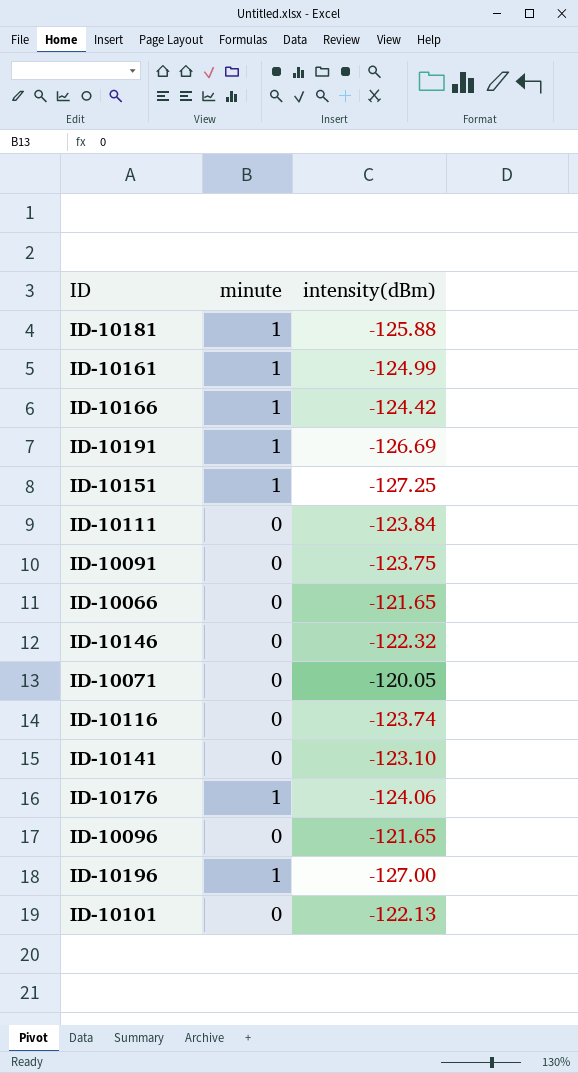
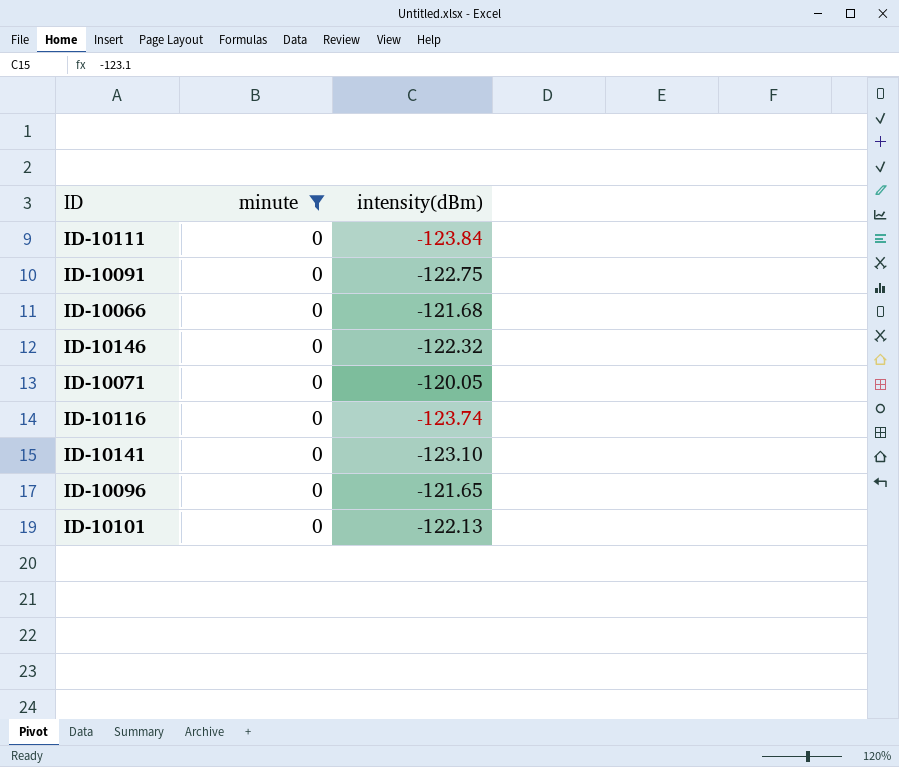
filter: none -> minute = 0
ID-10091 | intensity(dBm): -123.75 -> -122.75
ID-10066 | intensity(dBm): -121.65 -> -121.68

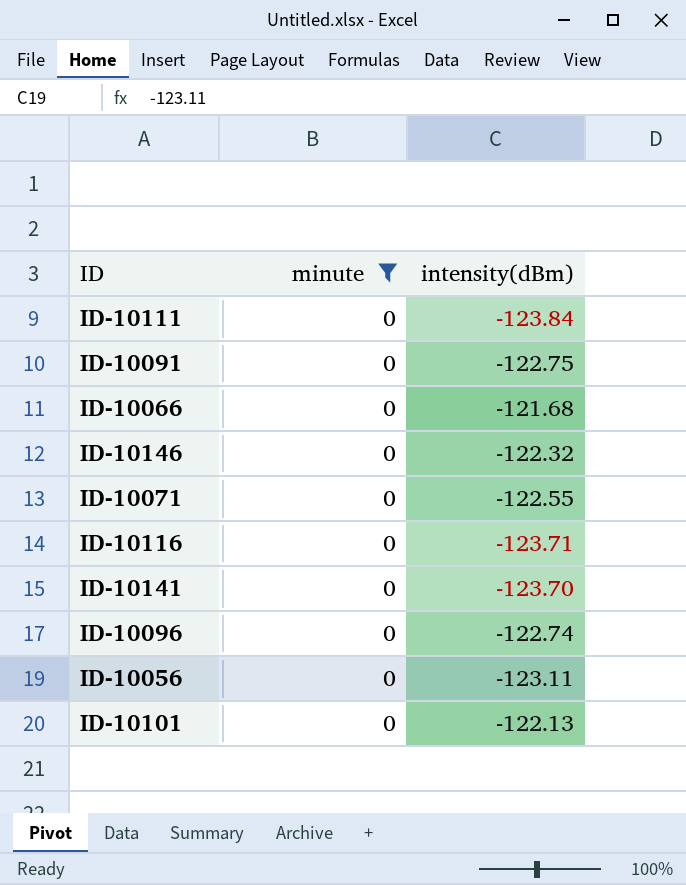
ID-10071 | intensity(dBm): -120.05 -> -122.55
ID-10116 | intensity(dBm): -123.74 -> -123.71
ID-10141 | intensity(dBm): -123.10 -> -123.70
ID-10096 | intensity(dBm): -121.65 -> -122.74
row ID-10056: none -> 0 | -123.11

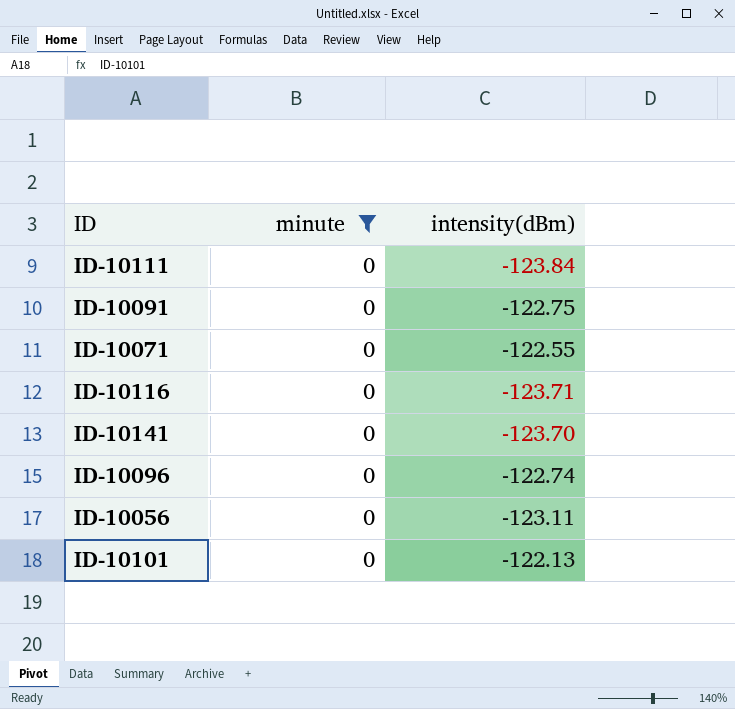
row ID-10066: 0 | -121.68 -> none
row ID-10146: 0 | -122.32 -> none

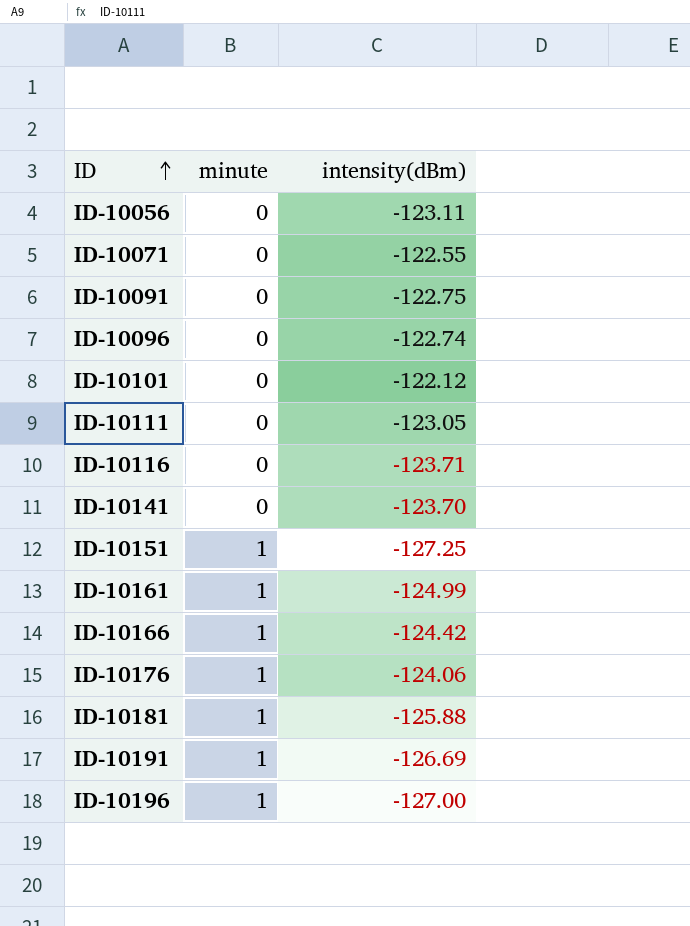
filter: minute = 0 -> none
row order: none -> ID ascending
ID-10101 | intensity(dBm): -122.13 -> -122.12
ID-10111 | intensity(dBm): -123.84 -> -123.05

